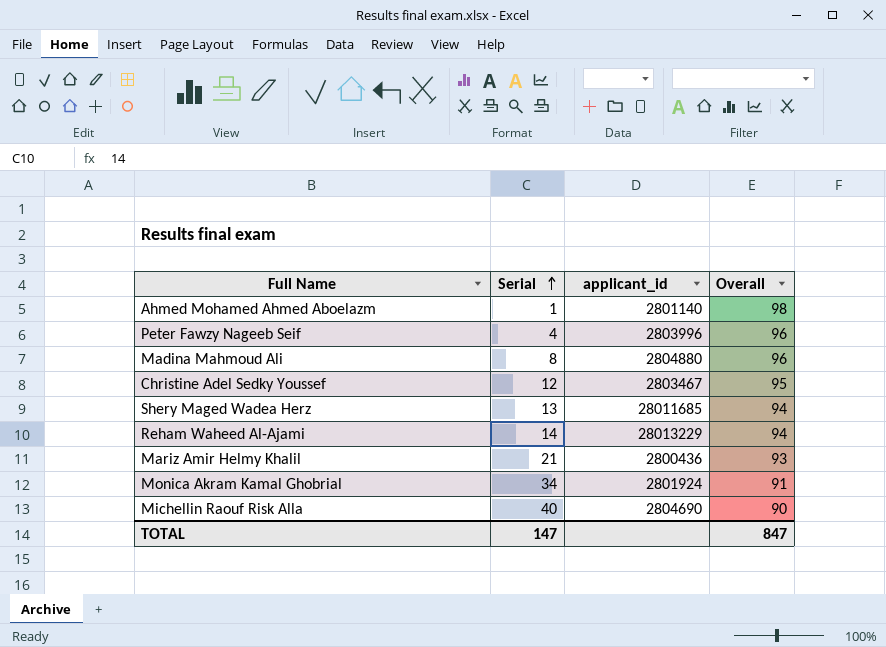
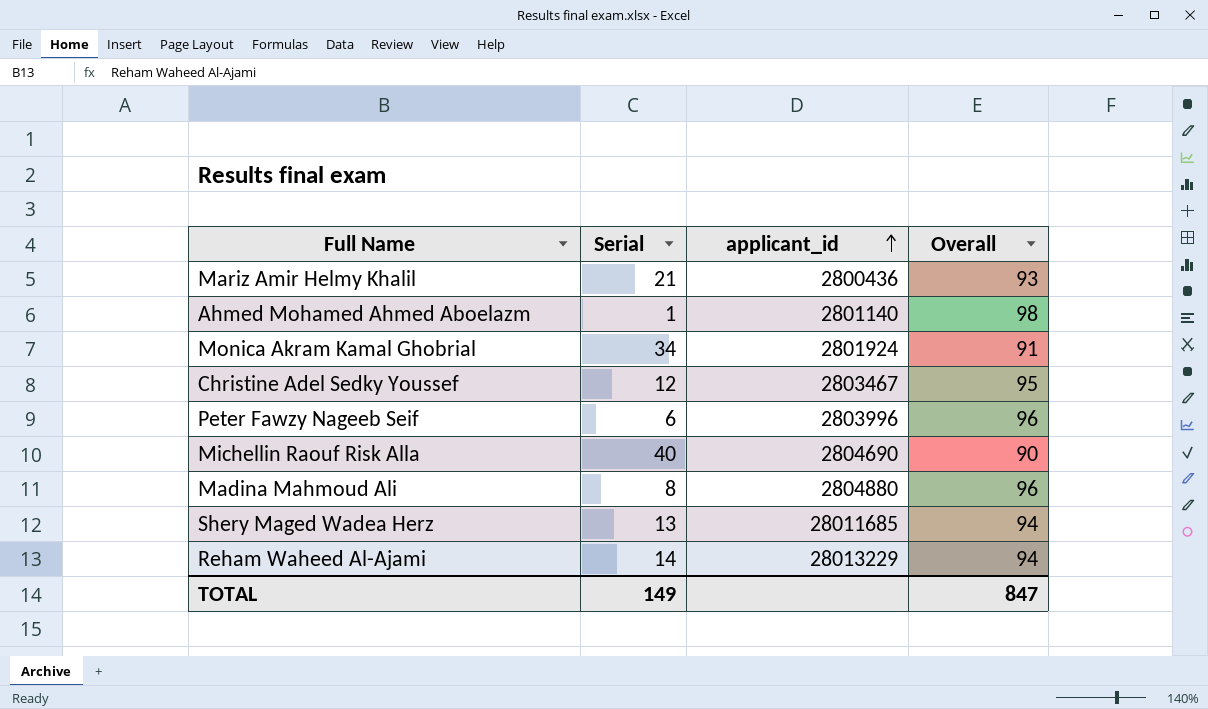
row order: Serial ascending -> applicant_id ascending
Peter Fawzy Nageeb Seif | Serial: 4 -> 6
TOTAL | Serial: 147 -> 149

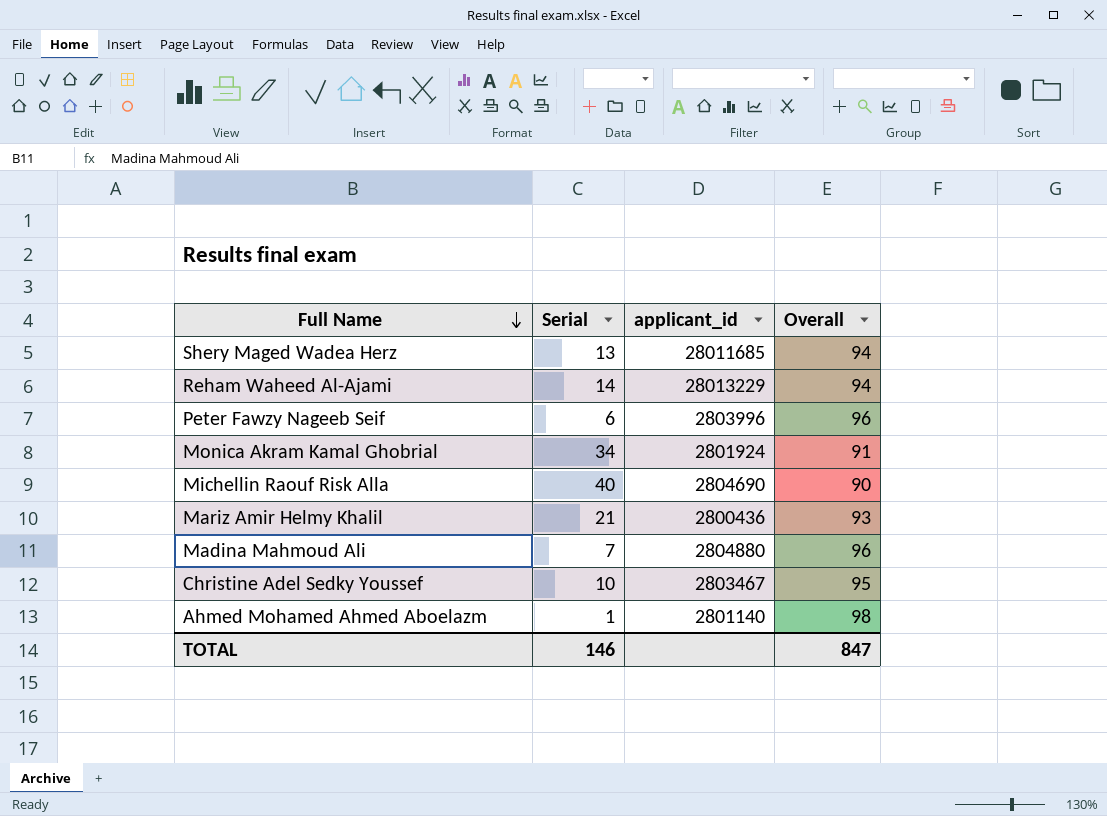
row order: applicant_id ascending -> Full Name descending
Madina Mahmoud Ali | Serial: 8 -> 7
Christine Adel Sedky Youssef | Serial: 12 -> 10
TOTAL | Serial: 149 -> 146

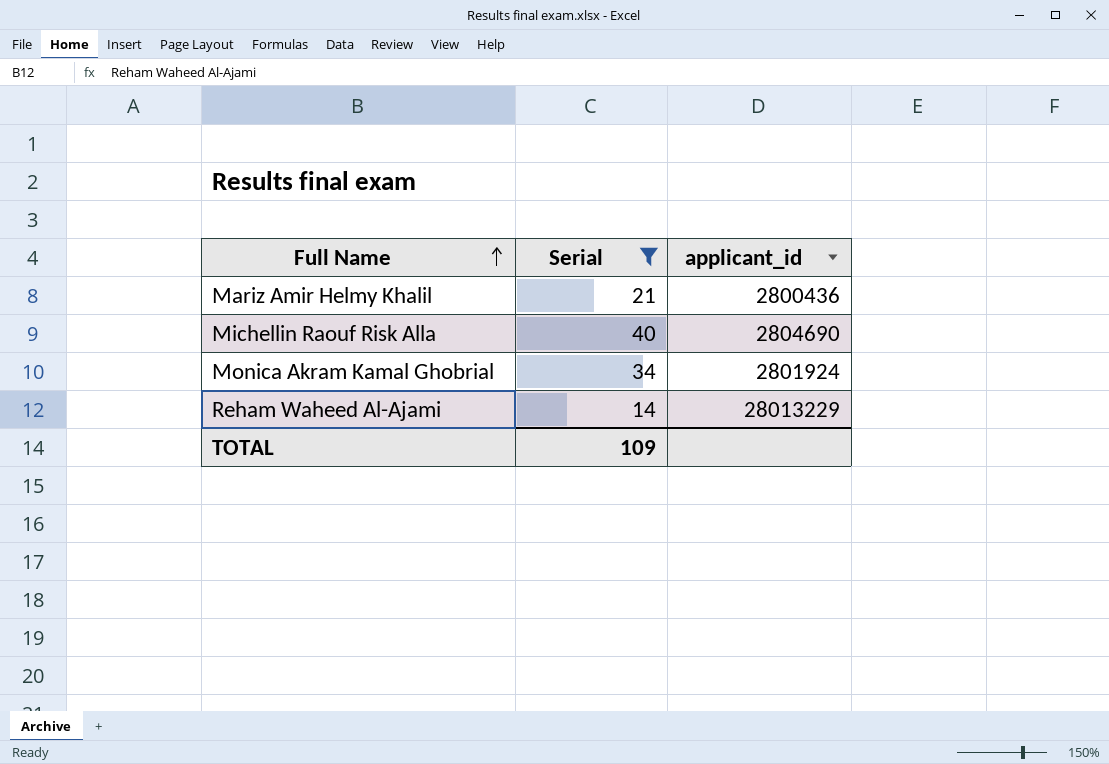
filter: none -> Serial >= 14
row order: Full Name descending -> Full Name ascending
column Overall | position: 4 -> none
TOTAL | Serial: 146 -> 109

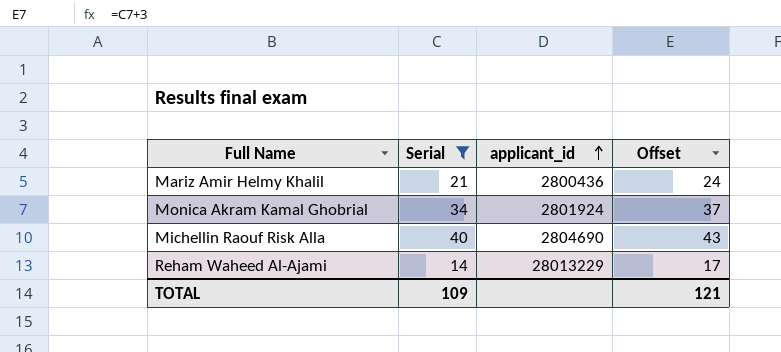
row order: Full Name ascending -> applicant_id ascending
column Offset | formula: none -> [Serial] + 3

